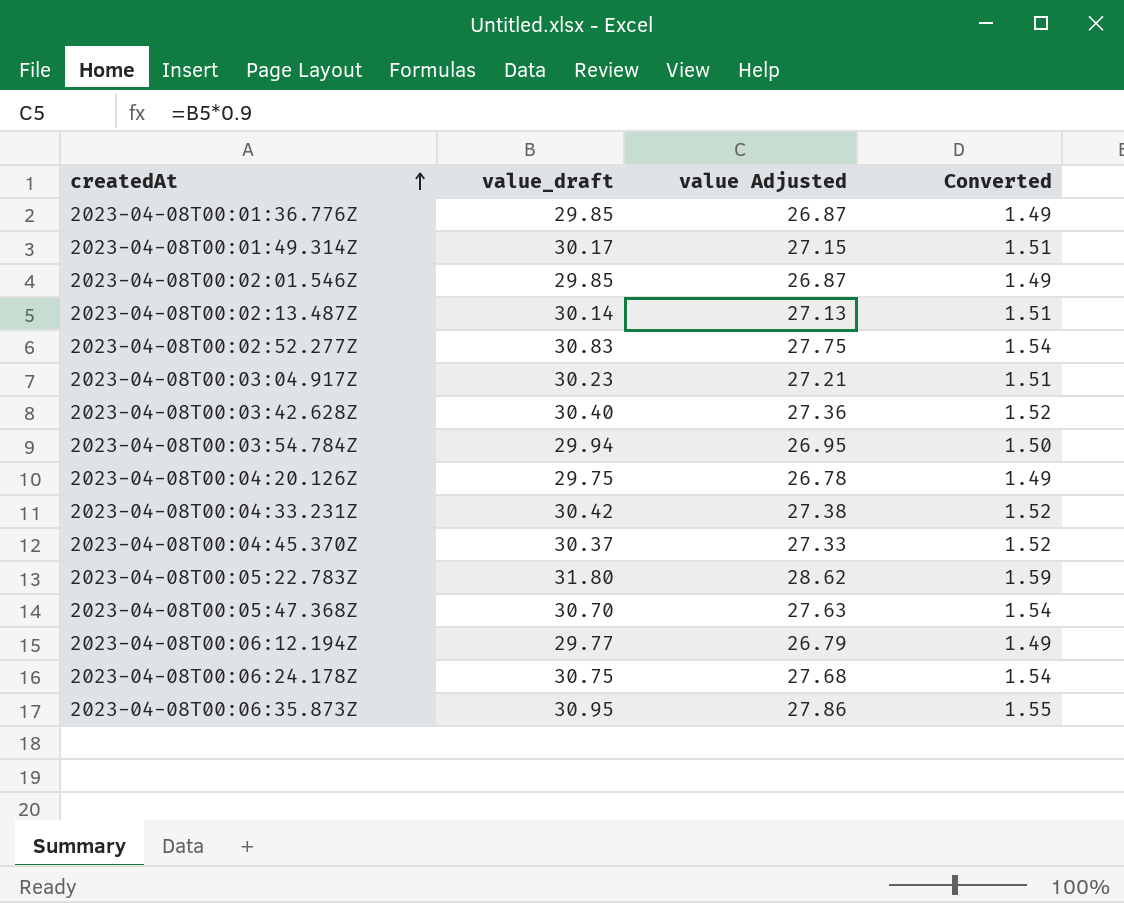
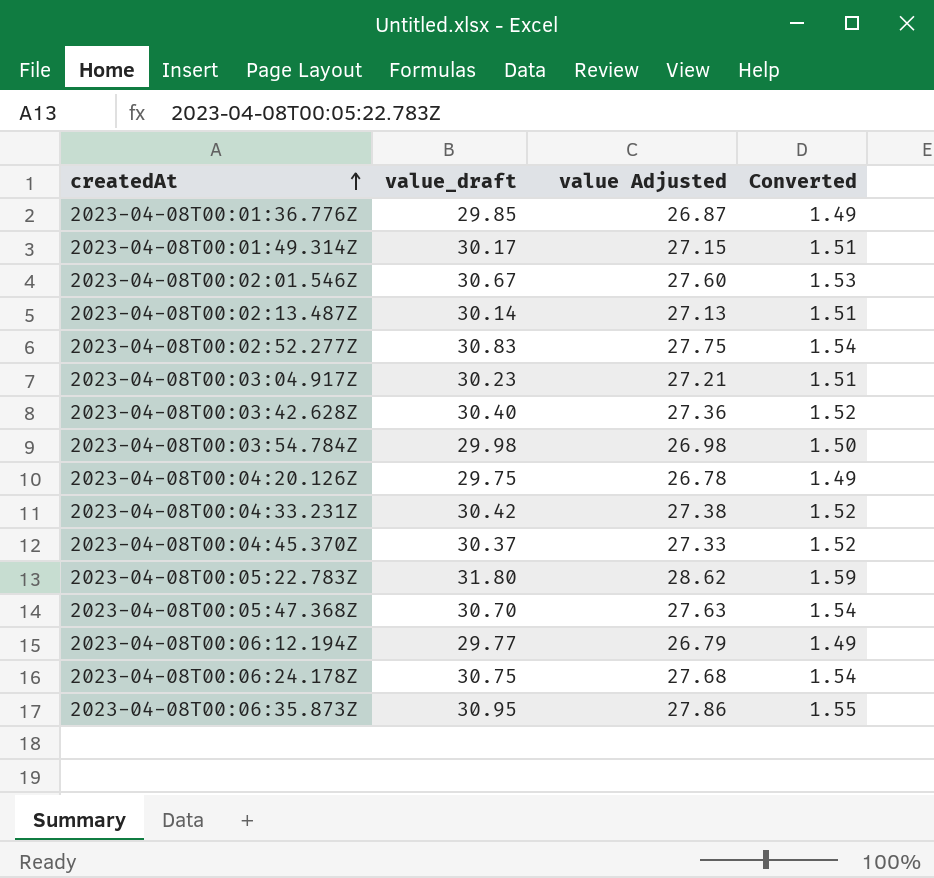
2023-04-08T00:02:01.546Z | value_draft: 29.85 -> 30.67
2023-04-08T00:02:01.546Z | value Adjusted: 26.87 -> 27.60
2023-04-08T00:02:01.546Z | Converted: 1.49 -> 1.53
2023-04-08T00:03:54.784Z | value_draft: 29.94 -> 29.98
2023-04-08T00:03:54.784Z | value Adjusted: 26.95 -> 26.98

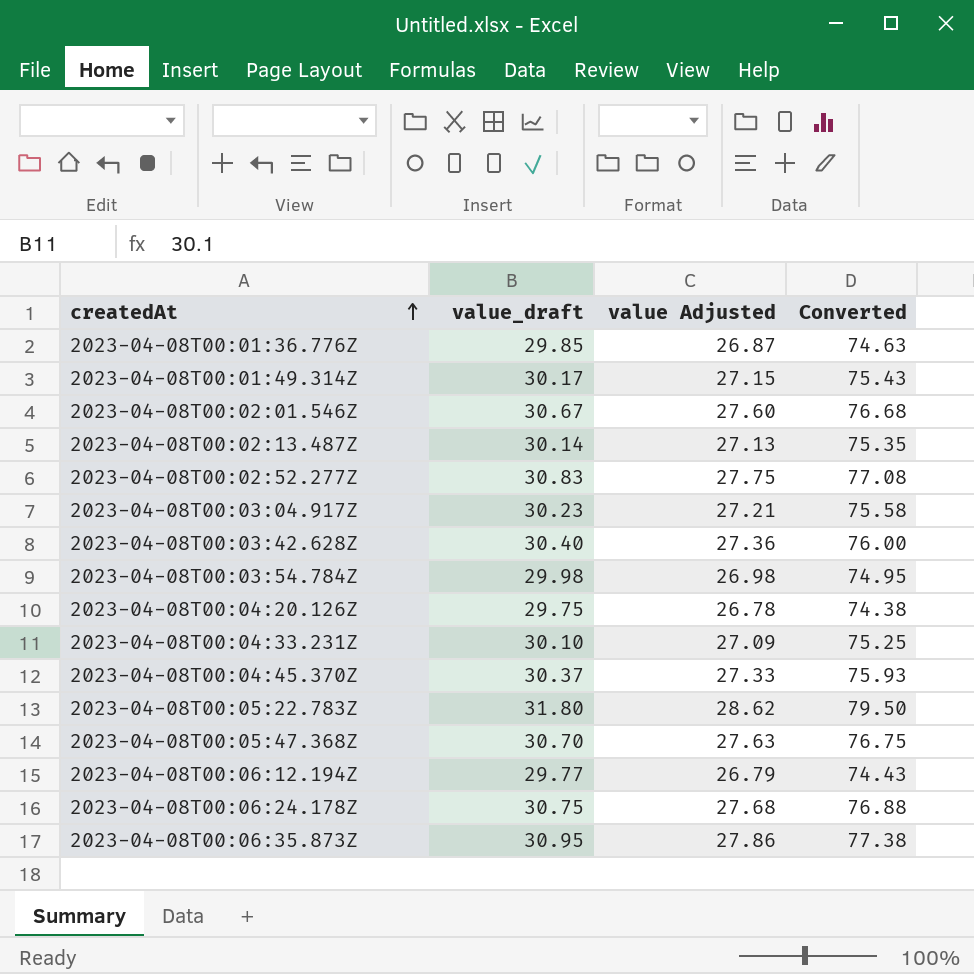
column Converted | formula: [value_draft] * 0.05 -> [value_draft] * 2.5
2023-04-08T00:04:33.231Z | value_draft: 30.42 -> 30.10
2023-04-08T00:04:33.231Z | value Adjusted: 27.38 -> 27.09

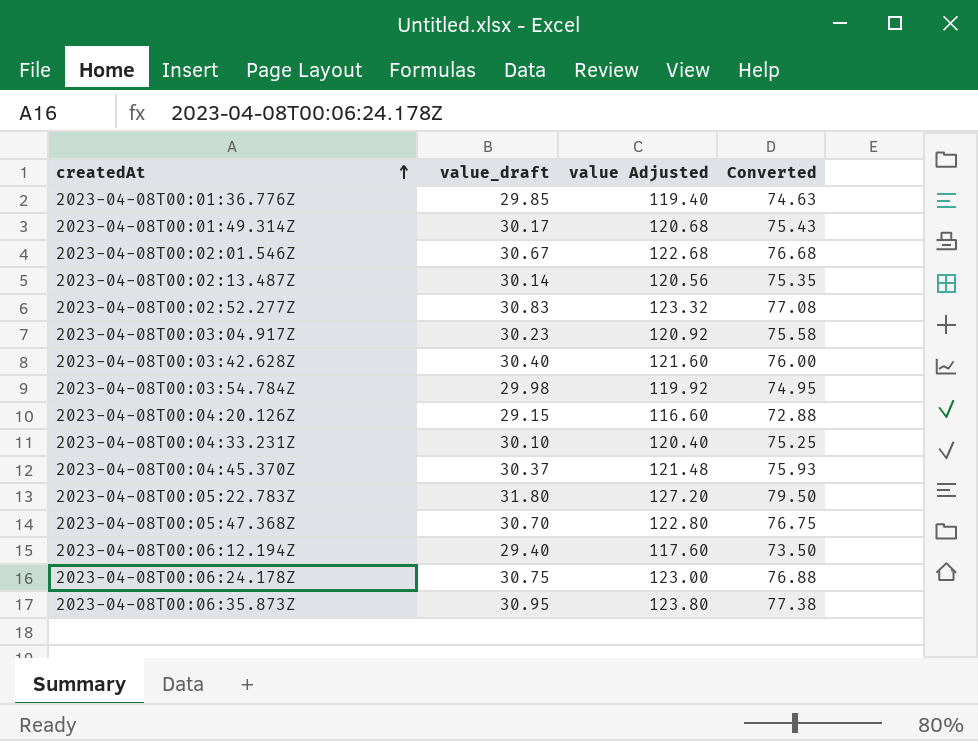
column value Adjusted | formula: [value_draft] * 0.9 -> [value_draft] * 4
2023-04-08T00:04:20.126Z | value_draft: 29.75 -> 29.15
2023-04-08T00:04:20.126Z | Converted: 74.38 -> 72.88
2023-04-08T00:06:12.194Z | value_draft: 29.77 -> 29.40
2023-04-08T00:06:12.194Z | Converted: 74.43 -> 73.50

